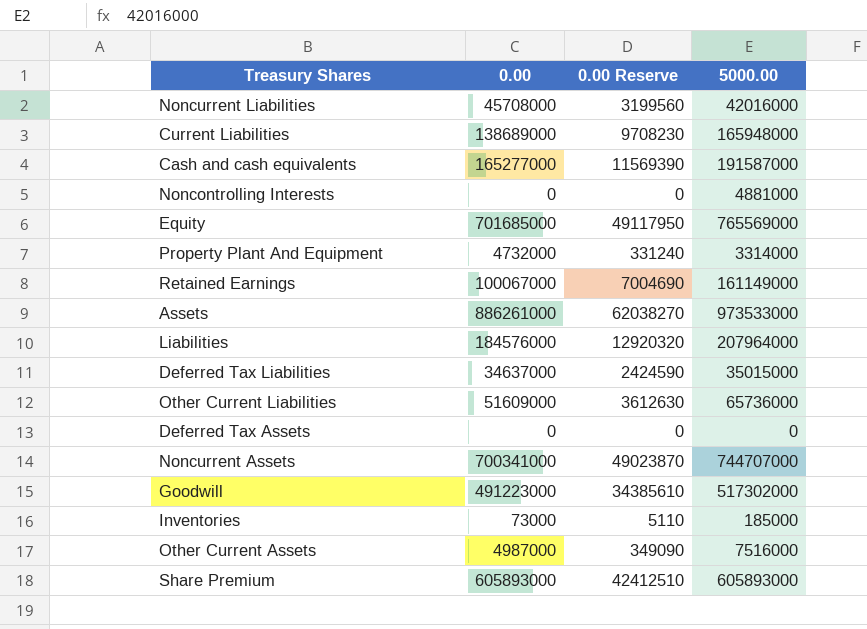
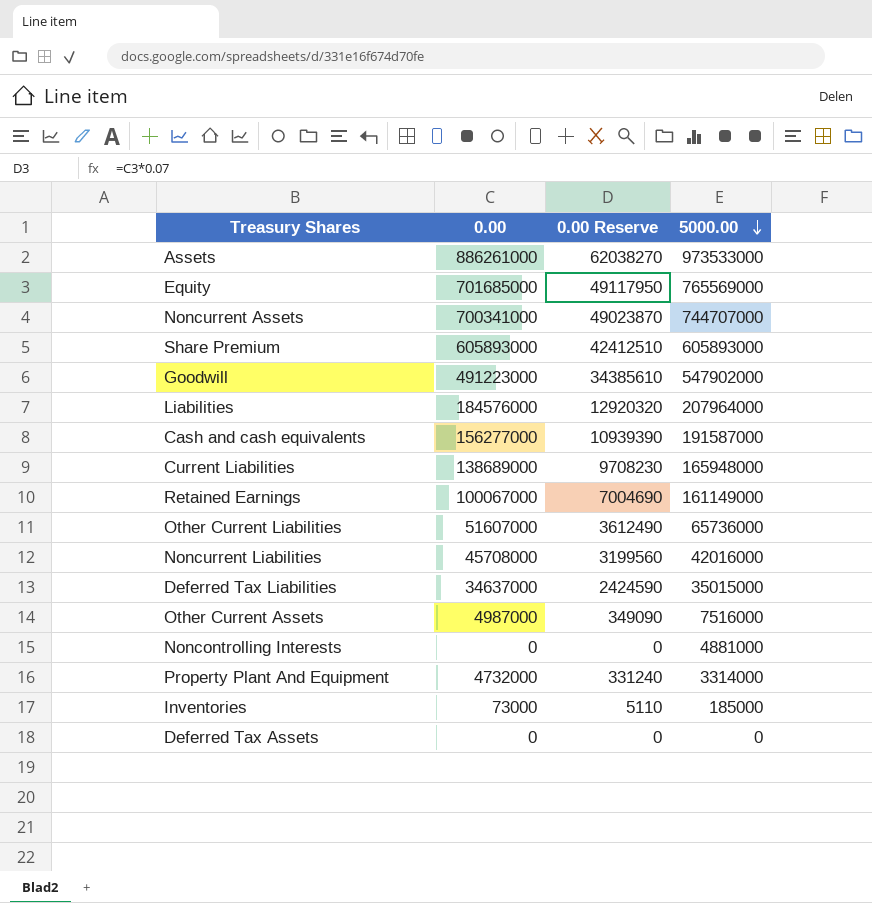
row order: none -> 5000.00 descending
Goodwill | 5000.00: 517302000 -> 547902000
Cash and cash equivalents | 0.00: 165277000 -> 156277000
Cash and cash equivalents | 0.00 Reserve: 11569390 -> 10939390
Other Current Liabilities | 0.00: 51609000 -> 51607000
Other Current Liabilities | 0.00 Reserve: 3612630 -> 3612490

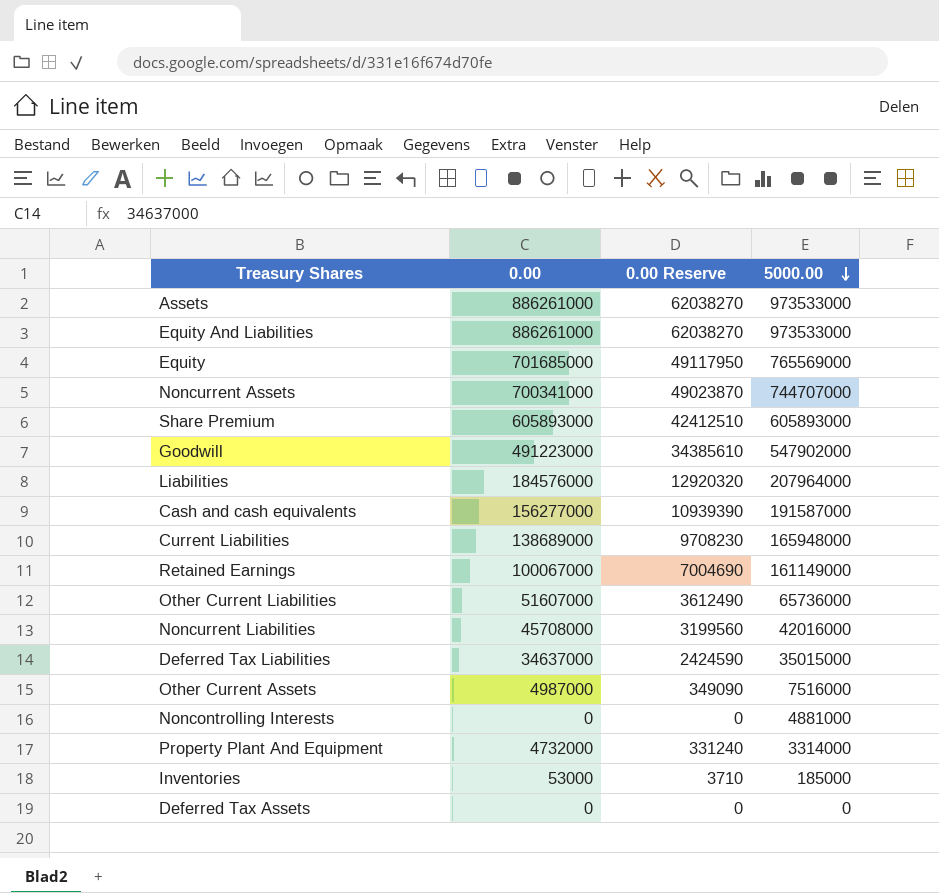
row Equity And Liabilities: none -> 886261000 | 62038270 | 973533000
Inventories | 0.00: 73000 -> 53000
Inventories | 0.00 Reserve: 5110 -> 3710

